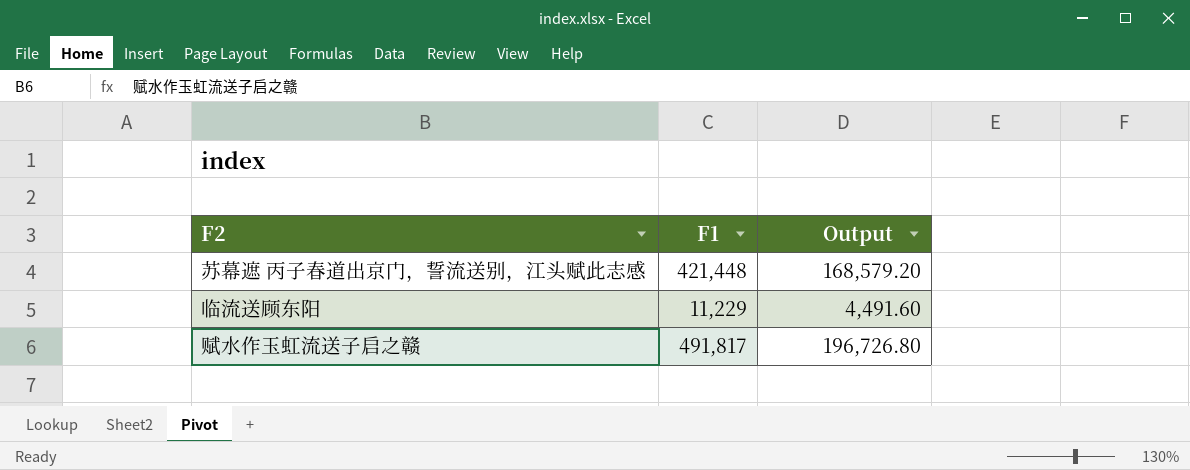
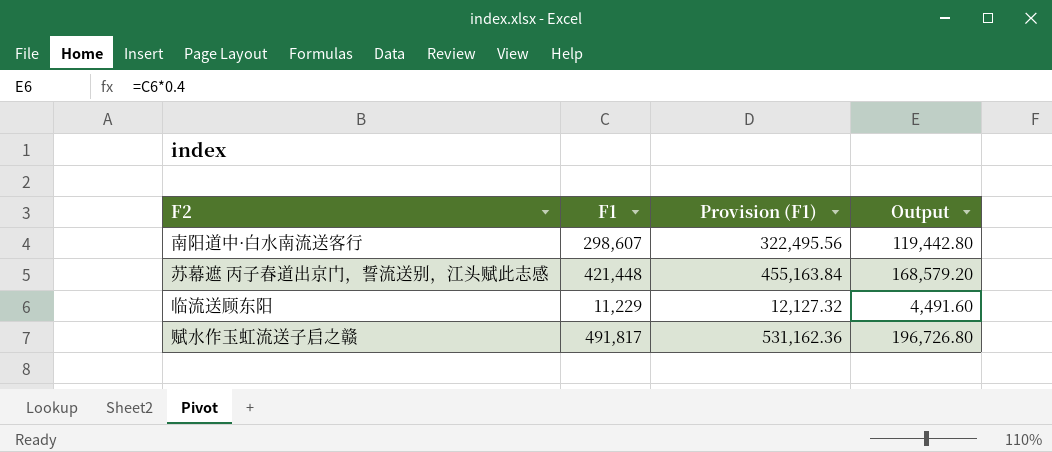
column Provision (F1) | formula: none -> [F1] * 1.08
row 南阳道中·白水南流送客行: none -> 298,607 | 322,495.56 | 119,442.80

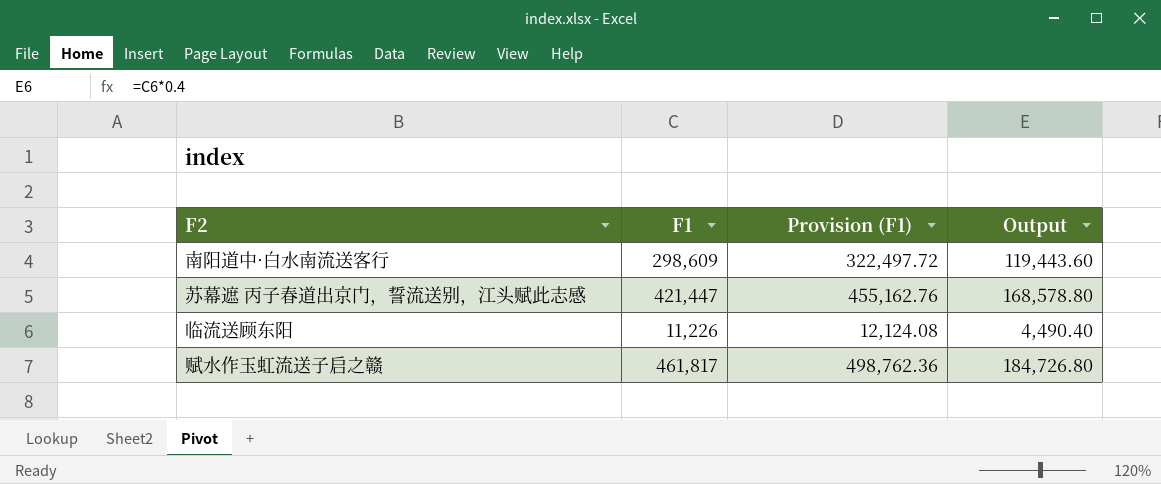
南阳道中·白水南流送客行 | F1: 298,607 -> 298,609
南阳道中·白水南流送客行 | Provision (F1): 322,495.56 -> 322,497.72
南阳道中·白水南流送客行 | Output: 119,442.80 -> 119,443.60
苏幕遮 丙子春道出京门，誓流送别，江头赋此志感 | F1: 421,448 -> 421,447
苏幕遮 丙子春道出京门，誓流送别，江头赋此志感 | Provision (F1): 455,163.84 -> 455,162.76
苏幕遮 丙子春道出京门，誓流送别，江头赋此志感 | Output: 168,579.20 -> 168,578.80
临流送顾东阳 | F1: 11,229 -> 11,226
临流送顾东阳 | Provision (F1): 12,127.32 -> 12,124.08
临流送顾东阳 | Output: 4,491.60 -> 4,490.40
赋水作玉虹流送子启之赣 | F1: 491,817 -> 461,817
赋水作玉虹流送子启之赣 | Provision (F1): 531,162.36 -> 498,762.36
赋水作玉虹流送子启之赣 | Output: 196,726.80 -> 184,726.80

